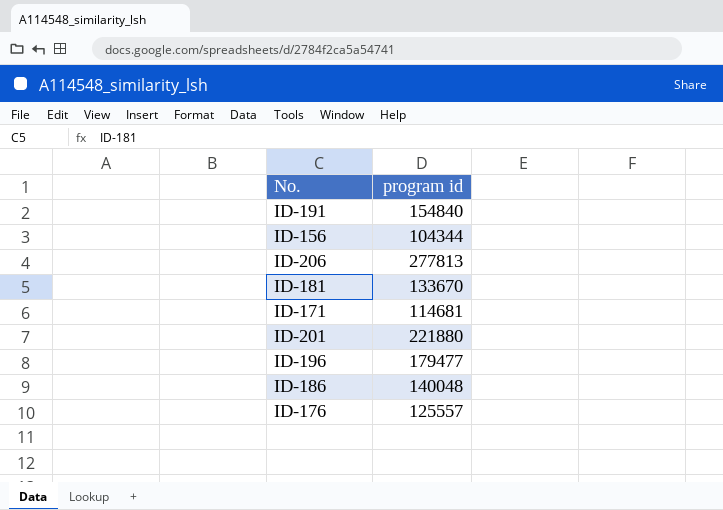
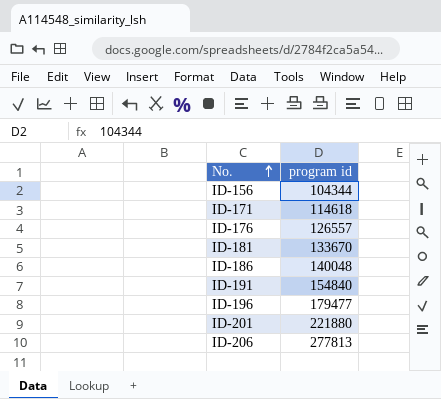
row order: none -> No. ascending
ID-171 | program id: 114681 -> 114618
ID-176 | program id: 125557 -> 126557

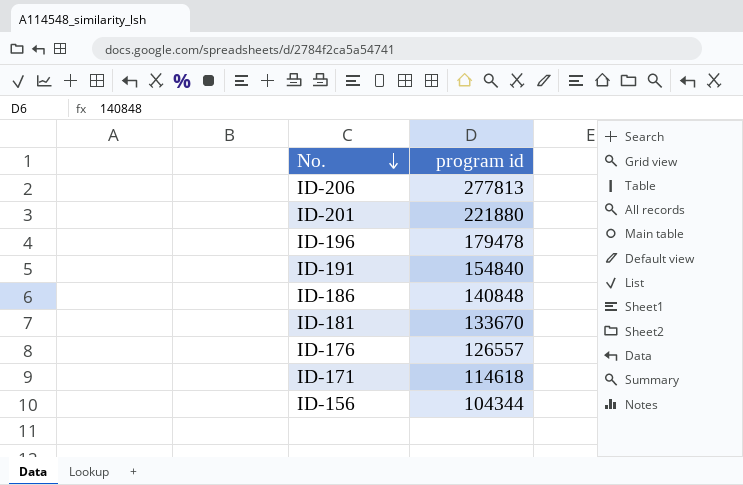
row order: No. ascending -> No. descending
ID-196 | program id: 179477 -> 179478
ID-186 | program id: 140048 -> 140848

